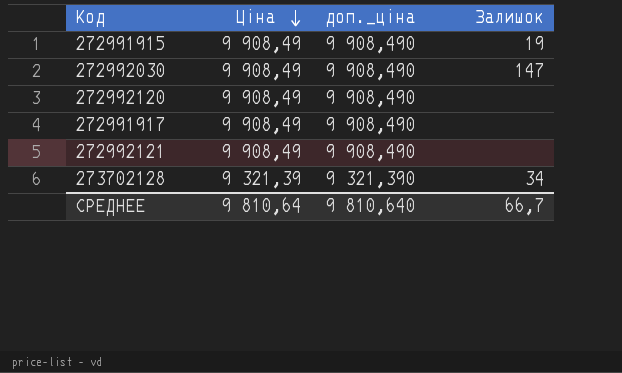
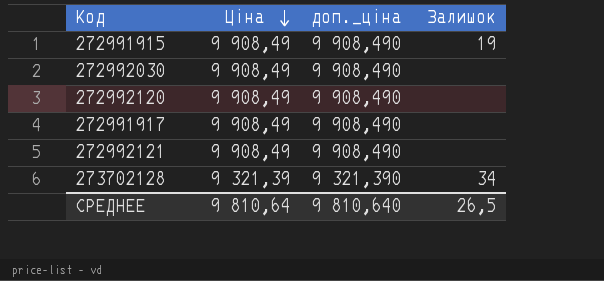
272992030 | Залишок: 147 -> none
СРЕДНЕЕ | Залишок: 66,7 -> 26,5

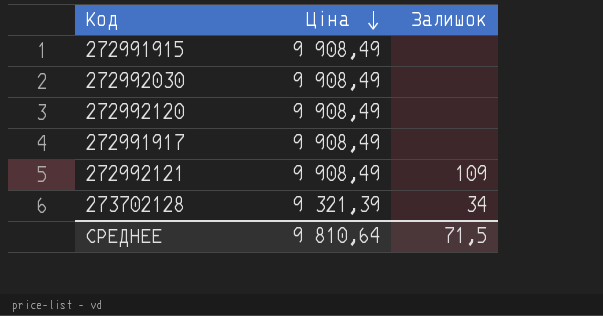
column доп._ціна | position: 3 -> none
272991915 | Залишок: 19 -> none
272992121 | Залишок: none -> 109
СРЕДНЕЕ | Залишок: 26,5 -> 71,5

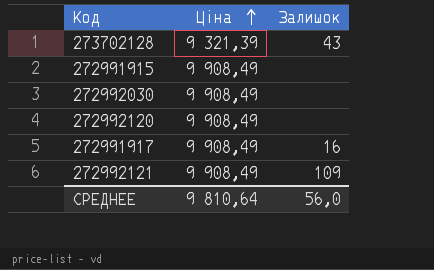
row order: Ціна descending -> Ціна ascending
273702128 | Залишок: 34 -> 43
272991917 | Залишок: none -> 16
СРЕДНЕЕ | Залишок: 71,5 -> 56,0

